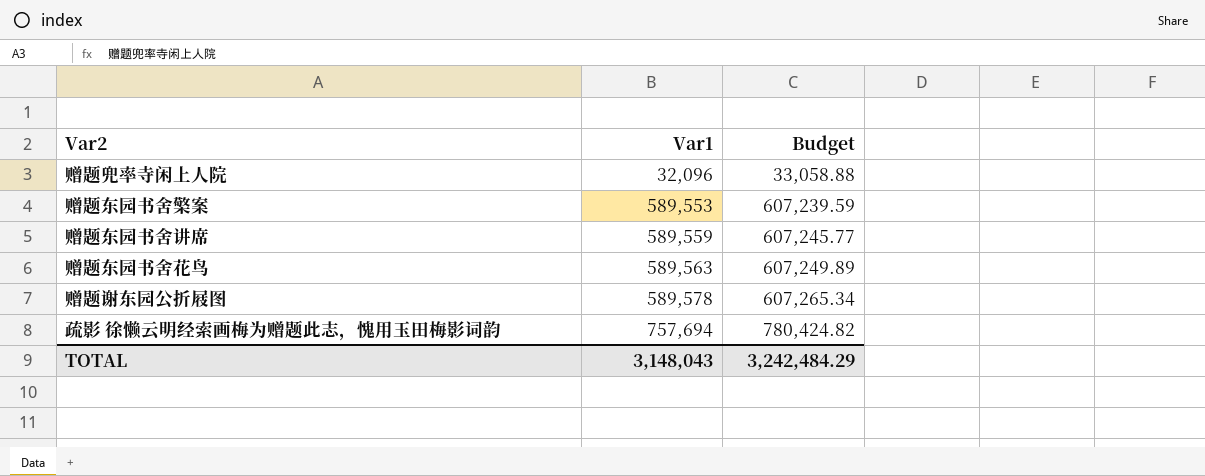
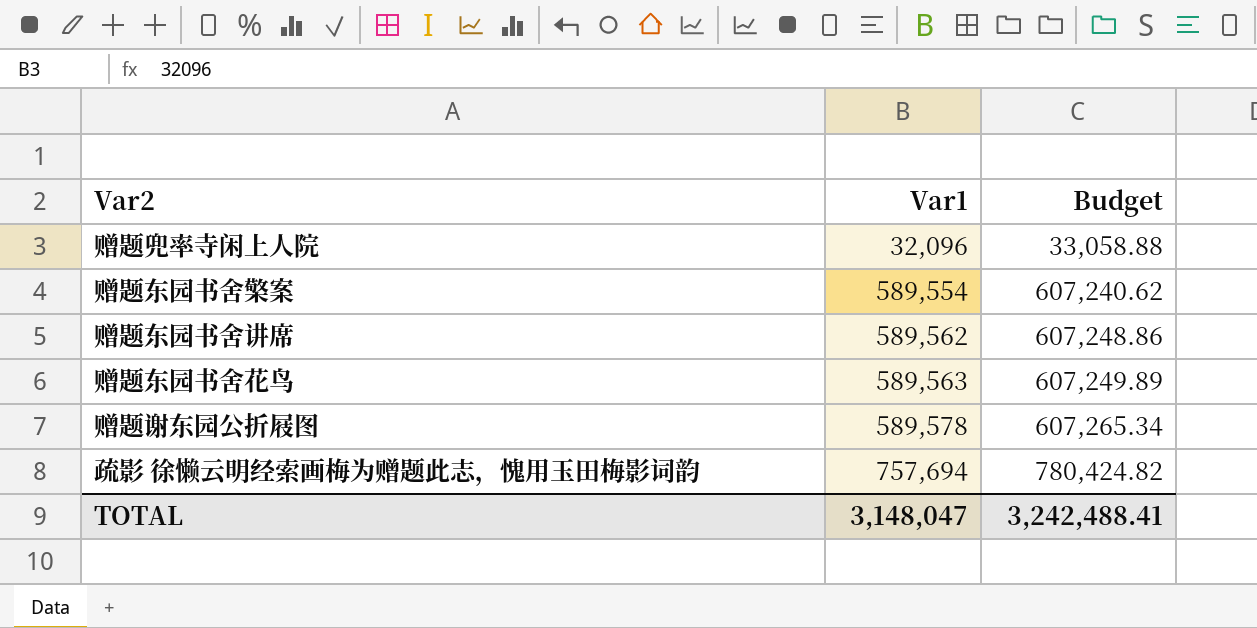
赠题东园书舍檠案 | Var1: 589,553 -> 589,554
赠题东园书舍檠案 | Budget: 607,239.59 -> 607,240.62
赠题东园书舍讲席 | Var1: 589,559 -> 589,562
赠题东园书舍讲席 | Budget: 607,245.77 -> 607,248.86
TOTAL | Var1: 3,148,043 -> 3,148,047
TOTAL | Budget: 3,242,484.29 -> 3,242,488.41

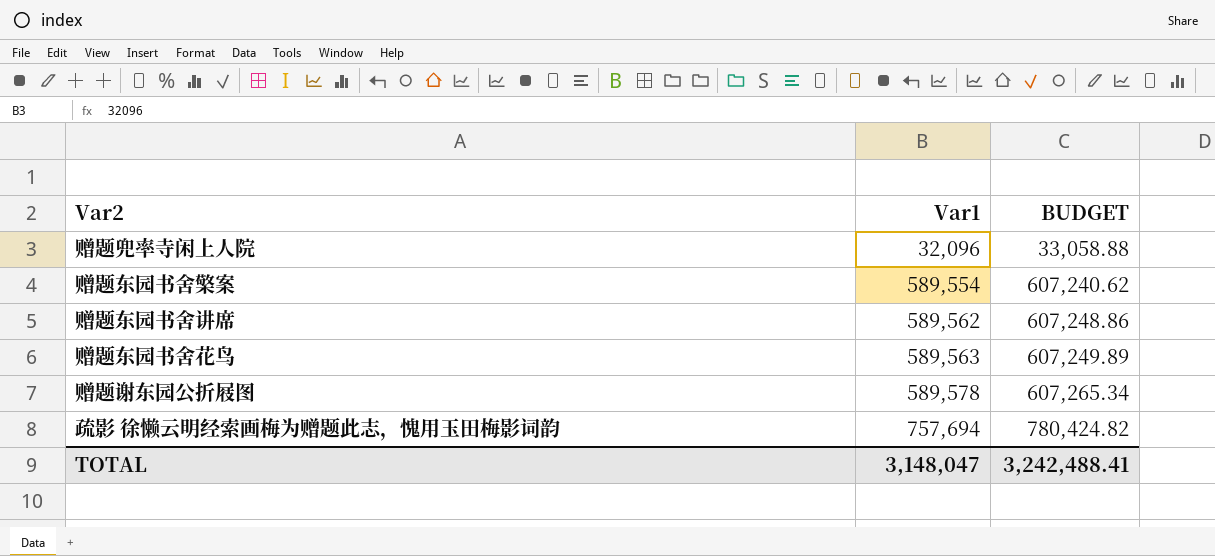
column name: Budget -> BUDGET

